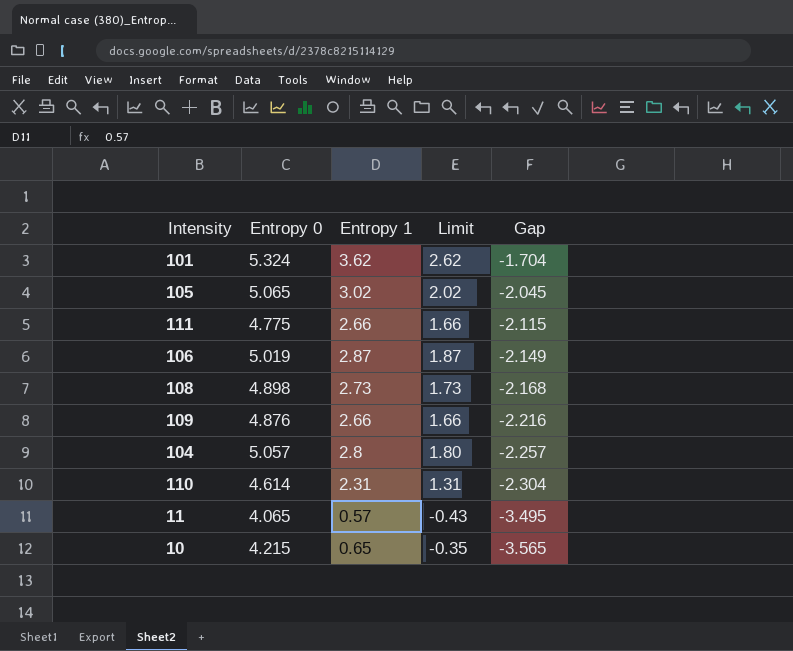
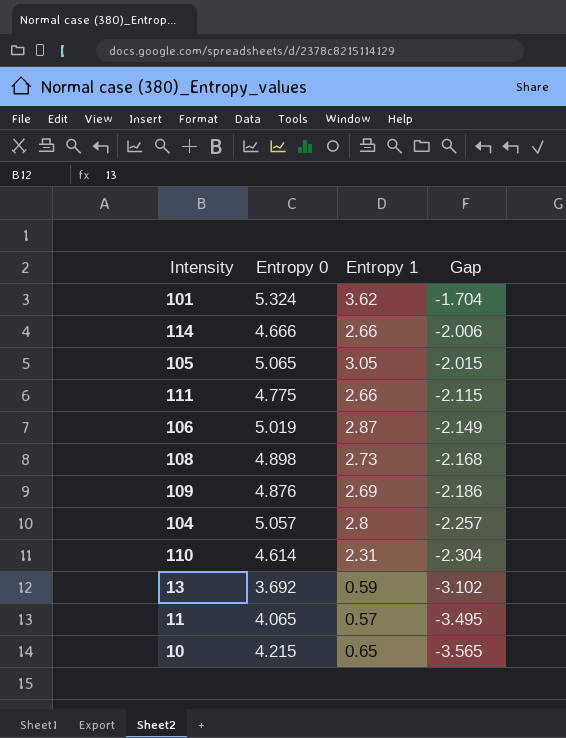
column Limit | formula: [Entropy 1] - 1 -> none
row 114: none -> 4.666 | 2.66 | -2.006
105 | Entropy 1: 3.02 -> 3.05
105 | Gap: -2.045 -> -2.015
109 | Entropy 1: 2.66 -> 2.69
109 | Gap: -2.216 -> -2.186
row 13: none -> 3.692 | 0.59 | -3.102

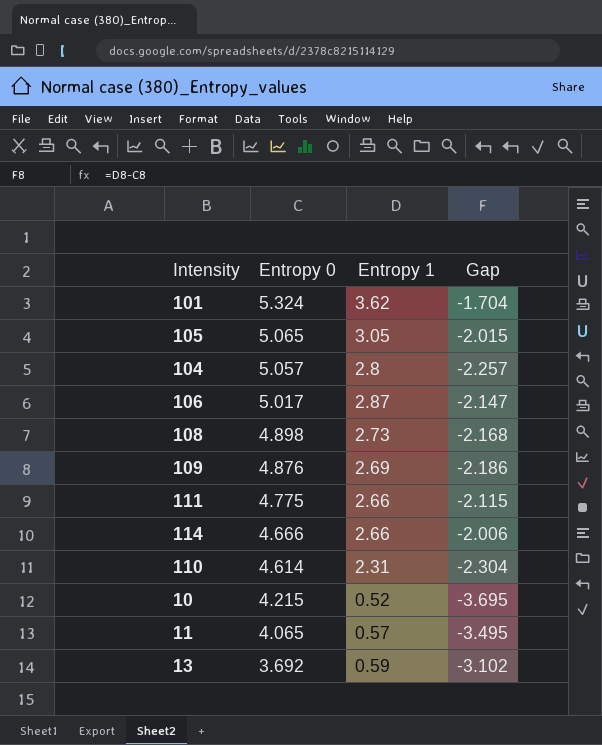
row order: Gap descending -> Entropy 0 descending
106 | Entropy 0: 5.019 -> 5.017
106 | Gap: -2.149 -> -2.147
10 | Entropy 1: 0.65 -> 0.52
10 | Gap: -3.565 -> -3.695

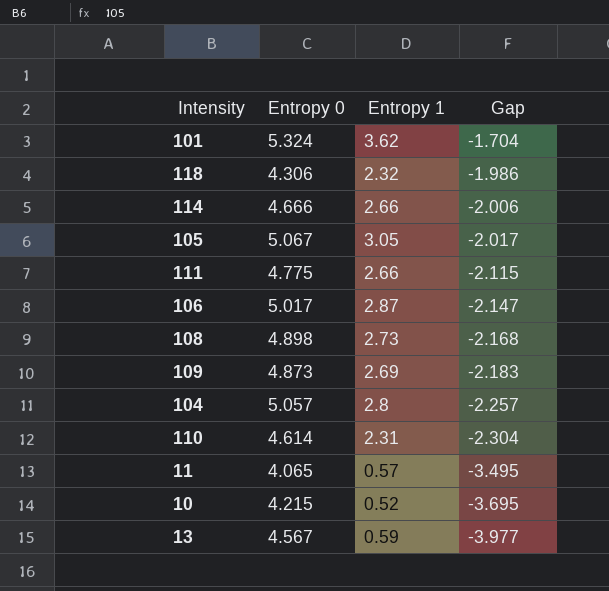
row order: Entropy 0 descending -> Gap descending
row 118: none -> 4.306 | 2.32 | -1.986
105 | Entropy 0: 5.065 -> 5.067
105 | Gap: -2.015 -> -2.017
109 | Entropy 0: 4.876 -> 4.873
109 | Gap: -2.186 -> -2.183
13 | Entropy 0: 3.692 -> 4.567
13 | Gap: -3.102 -> -3.977

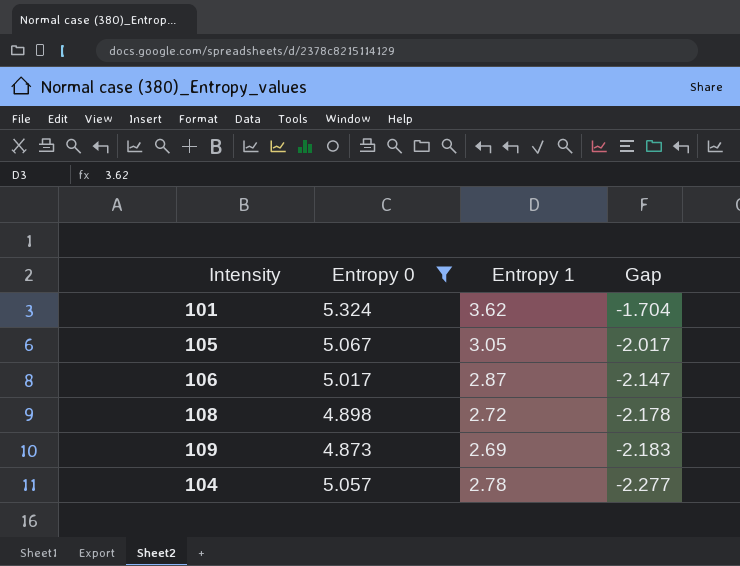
filter: none -> Entropy 0 >= 4.873
108 | Entropy 1: 2.73 -> 2.72
108 | Gap: -2.168 -> -2.178
104 | Entropy 1: 2.8 -> 2.78
104 | Gap: -2.257 -> -2.277

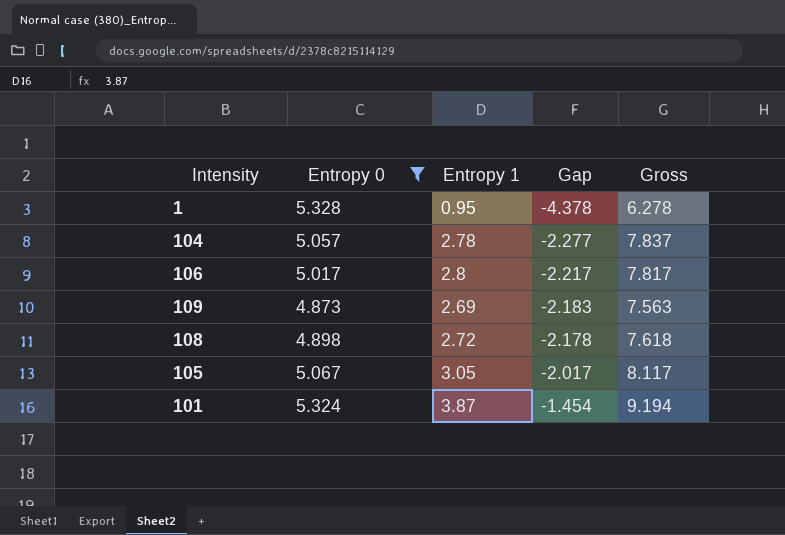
row order: Gap descending -> Gap ascending
column Gross | formula: none -> [Entropy 0] + [Entropy 1]
row 1: none -> 5.328 | 0.95 | -4.378 | 6.278
106 | Entropy 1: 2.87 -> 2.8
106 | Gap: -2.147 -> -2.217
101 | Entropy 1: 3.62 -> 3.87
101 | Gap: -1.704 -> -1.454

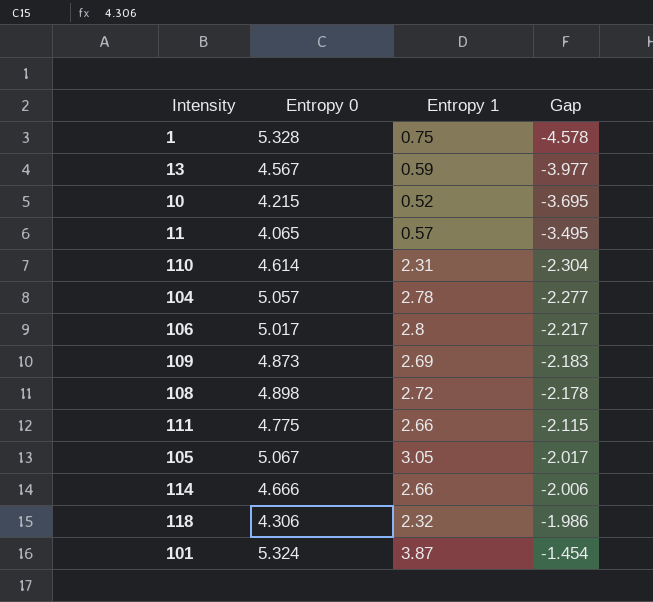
filter: Entropy 0 >= 4.873 -> none
column Gross | formula: [Entropy 0] + [Entropy 1] -> none
1 | Entropy 1: 0.95 -> 0.75
1 | Gap: -4.378 -> -4.578

